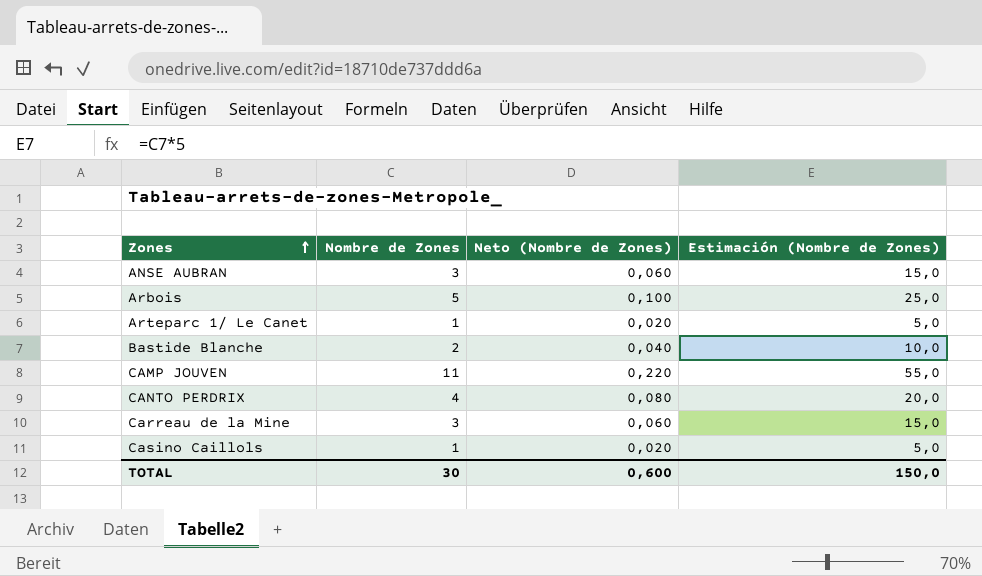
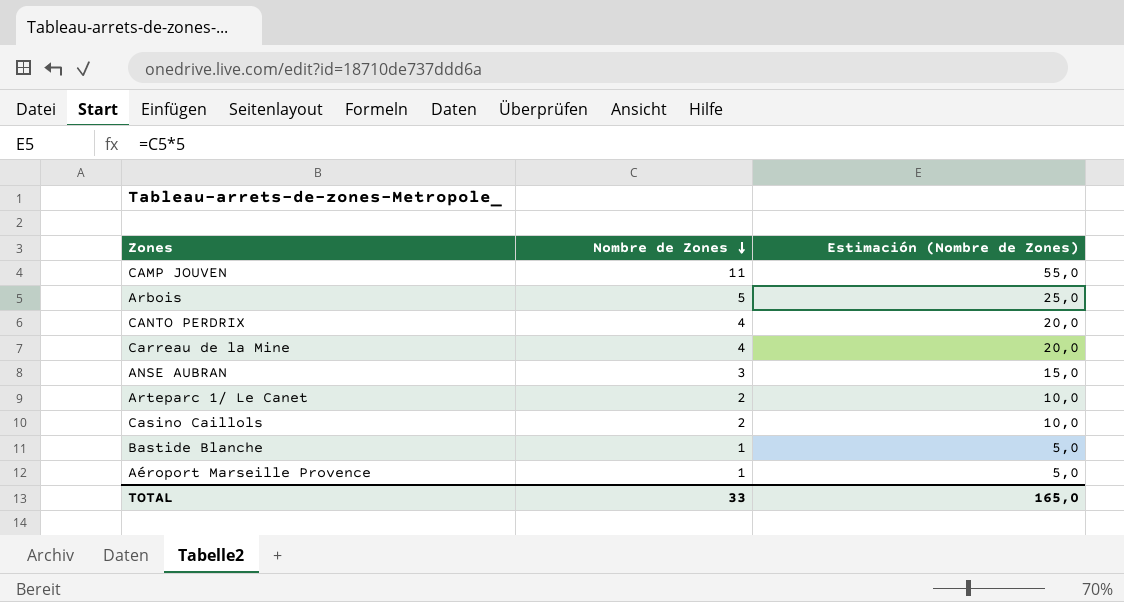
row order: Zones ascending -> Nombre de Zones descending
column Neto (Nombre de Zones) | formula: [Nombre de Zones] * 0,02 -> none
Carreau de la Mine | Nombre de Zones: 3 -> 4
Carreau de la Mine | Estimación (Nombre de Zones): 15,0 -> 20,0
Arteparc 1/ Le Canet | Nombre de Zones: 1 -> 2
Arteparc 1/ Le Canet | Estimación (Nombre de Zones): 5,0 -> 10,0
Casino Caillols | Nombre de Zones: 1 -> 2
Casino Caillols | Estimación (Nombre de Zones): 5,0 -> 10,0
Bastide Blanche | Nombre de Zones: 2 -> 1
Bastide Blanche | Estimación (Nombre de Zones): 10,0 -> 5,0
row Aéroport Marseille Provence: none -> 1 | 5,0
TOTAL | Nombre de Zones: 30 -> 33
TOTAL | Estimación (Nombre de Zones): 150,0 -> 165,0

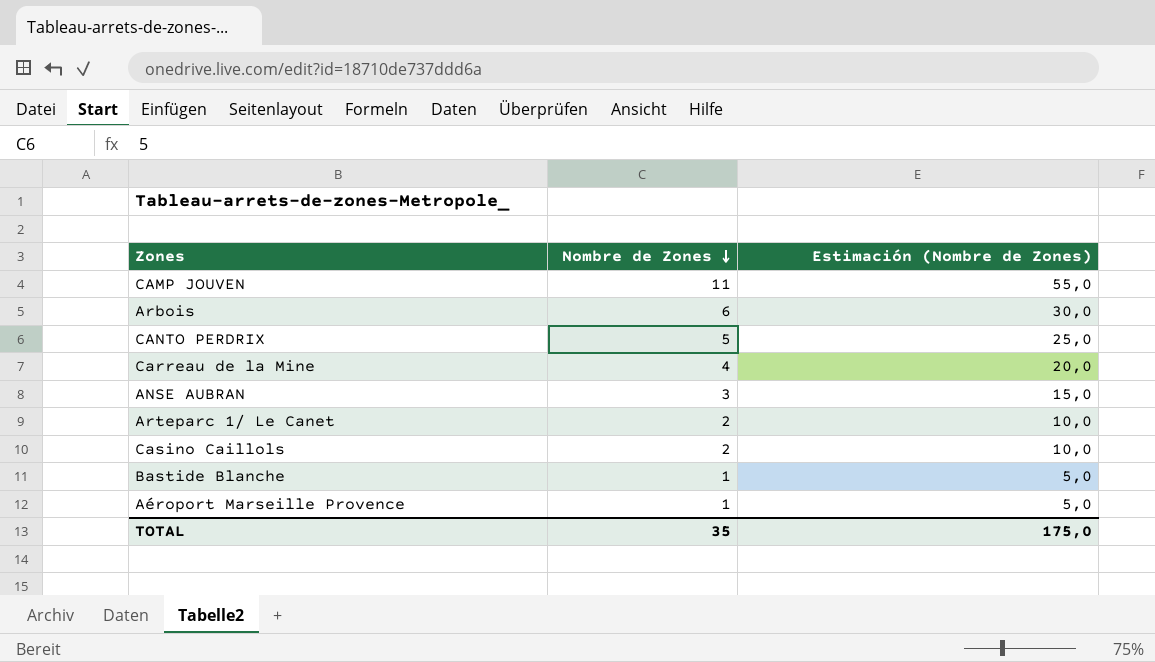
Arbois | Nombre de Zones: 5 -> 6
Arbois | Estimación (Nombre de Zones): 25,0 -> 30,0
CANTO PERDRIX | Nombre de Zones: 4 -> 5
CANTO PERDRIX | Estimación (Nombre de Zones): 20,0 -> 25,0
TOTAL | Nombre de Zones: 33 -> 35
TOTAL | Estimación (Nombre de Zones): 165,0 -> 175,0

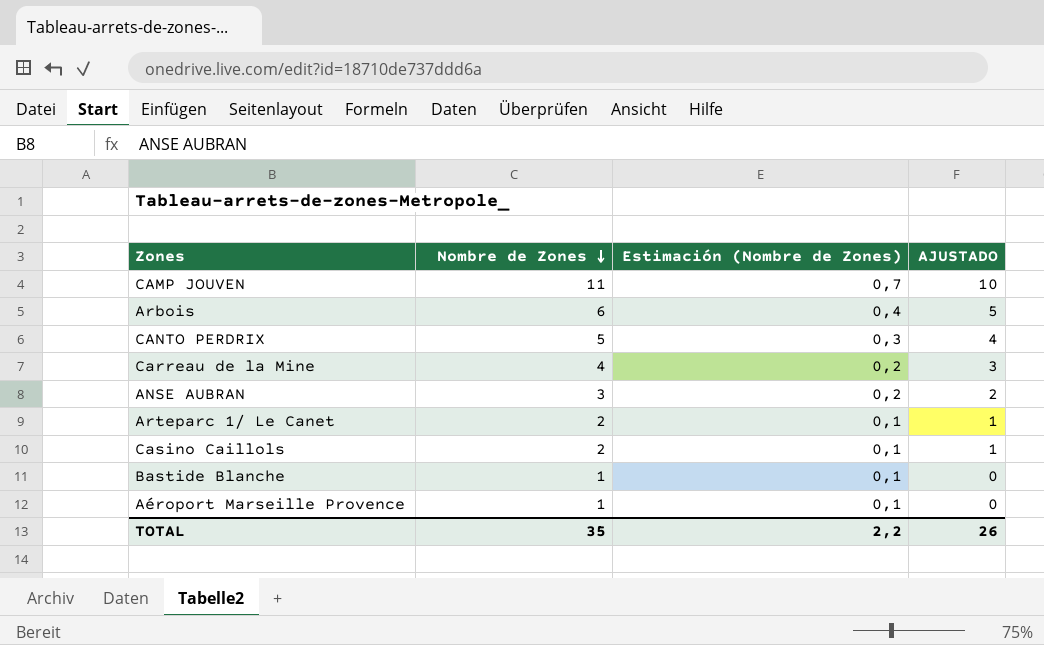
column Estimación (Nombre de Zones) | formula: [Nombre de Zones] * 5 -> [Nombre de Zones] * 0,06
column AJUSTADO | formula: none -> [Nombre de Zones] - 1
TOTAL | Estimación (Nombre de Zones): 175,0 -> 2,2

